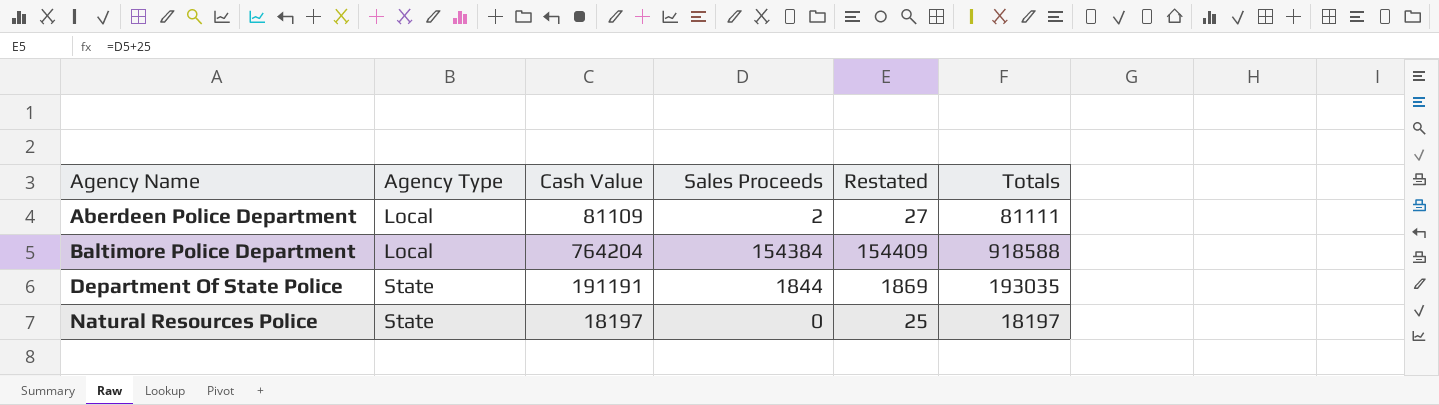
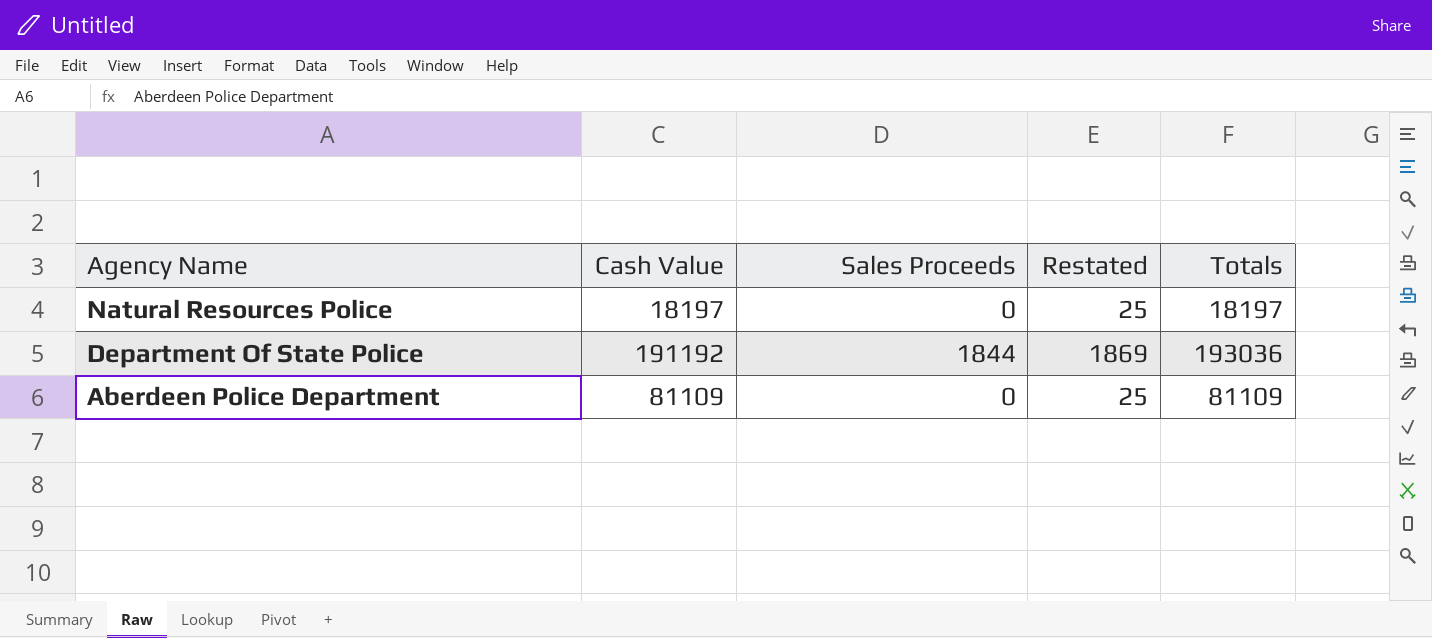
row order: Agency Name ascending -> Agency Name descending
column Agency Type | position: 2 -> none
row Baltimore Police Department: Local | 764204 | 154384 | 154409 | 918588 -> none
Department Of State Police | Cash Value: 191191 -> 191192
Department Of State Police | Totals: 193035 -> 193036
Aberdeen Police Department | Sales Proceeds: 2 -> 0
Aberdeen Police Department | Restated: 27 -> 25
Aberdeen Police Department | Totals: 81111 -> 81109

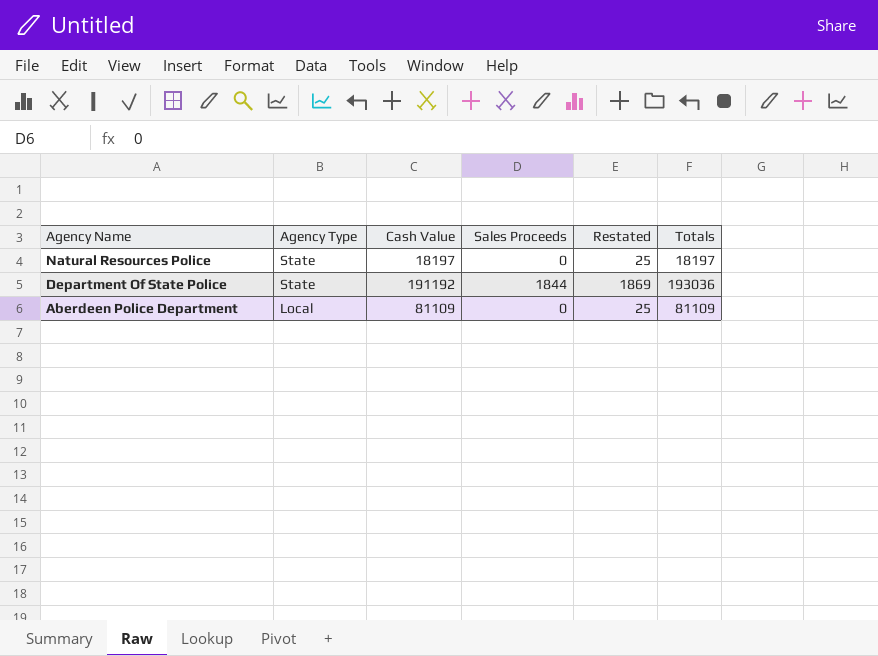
column Agency Type | position: none -> 2

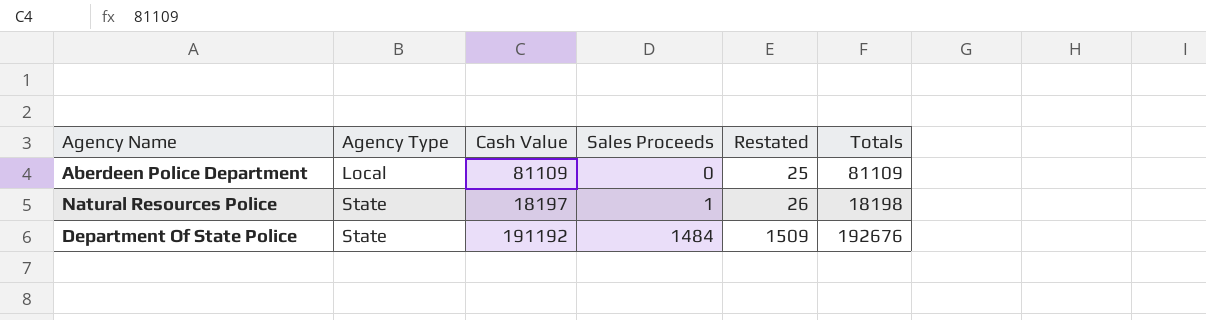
row order: Agency Name descending -> Agency Type ascending
Natural Resources Police | Sales Proceeds: 0 -> 1
Natural Resources Police | Restated: 25 -> 26
Natural Resources Police | Totals: 18197 -> 18198
Department Of State Police | Sales Proceeds: 1844 -> 1484
Department Of State Police | Restated: 1869 -> 1509
Department Of State Police | Totals: 193036 -> 192676

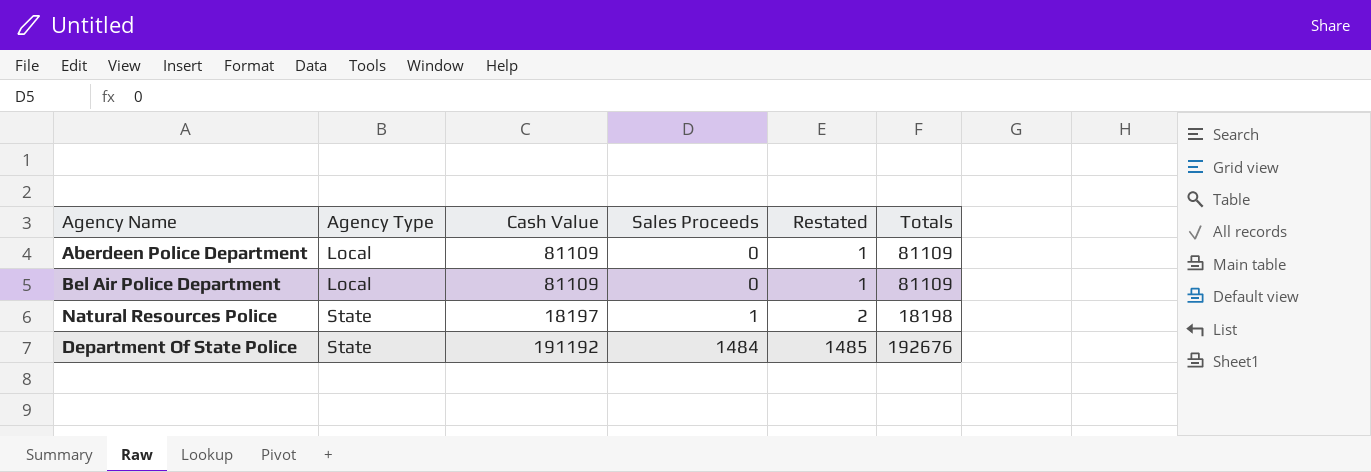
column Restated | formula: [Sales Proceeds] + 25 -> [Sales Proceeds] + 1
row Bel Air Police Department: none -> Local | 81109 | 0 | 1 | 81109

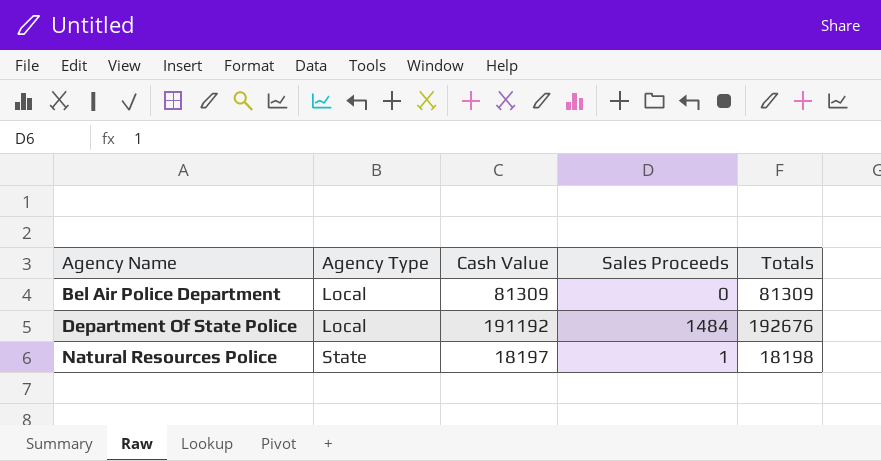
row order: Agency Type ascending -> Agency Name ascending
column Restated | formula: [Sales Proceeds] + 1 -> none
row Aberdeen Police Department: Local | 81109 | 0 | 1 | 81109 -> none
Bel Air Police Department | Cash Value: 81109 -> 81309
Bel Air Police Department | Totals: 81109 -> 81309
Department Of State Police | Agency Type: State -> Local

